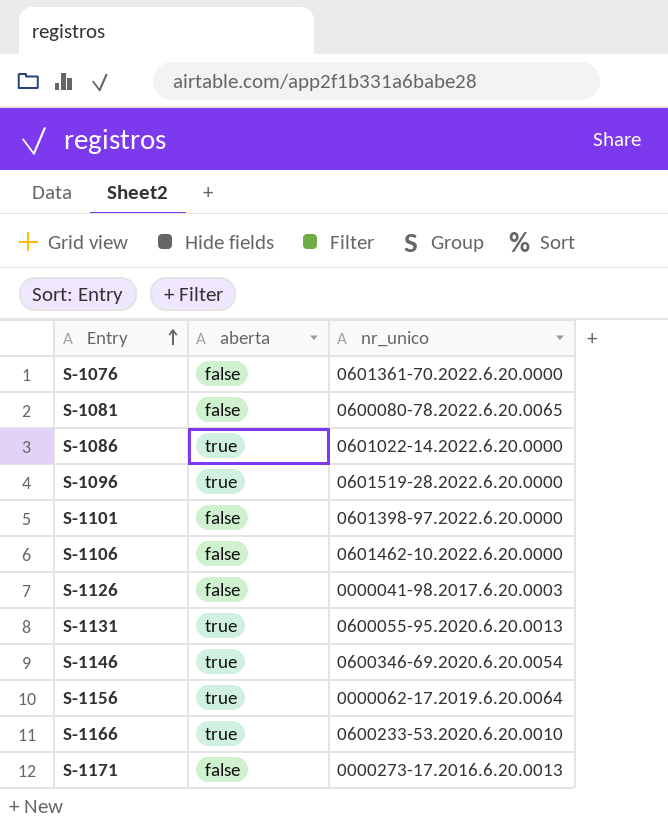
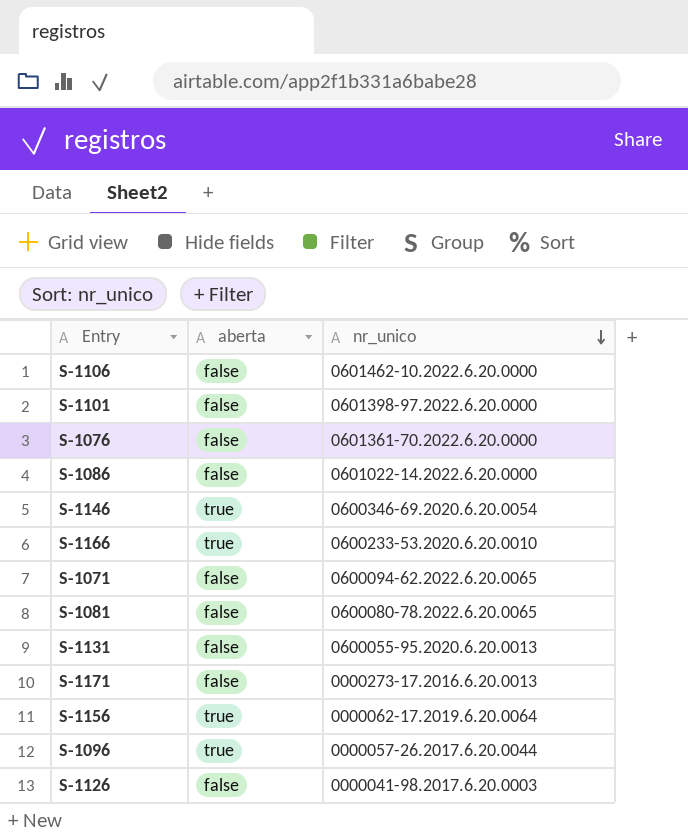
row order: Entry ascending -> nr_unico descending
S-1086 | aberta: true -> false
row S-1071: none -> false | 0600094-62.2022.6.20.0065
S-1131 | aberta: true -> false
S-1096 | nr_unico: 0601519-28.2022.6.20.0000 -> 0000057-26.2017.6.20.0044

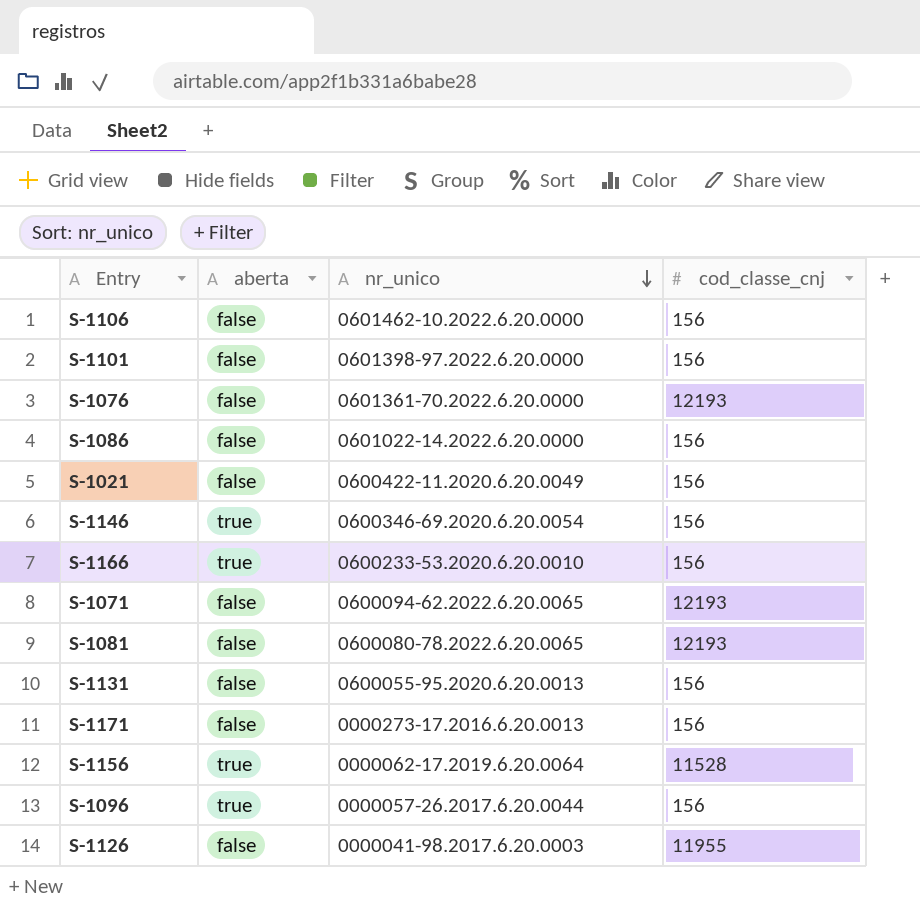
column cod_classe_cnj | position: none -> 4
row S-1021: none -> false | 0600422-11.2020.6.20.0049 | 156

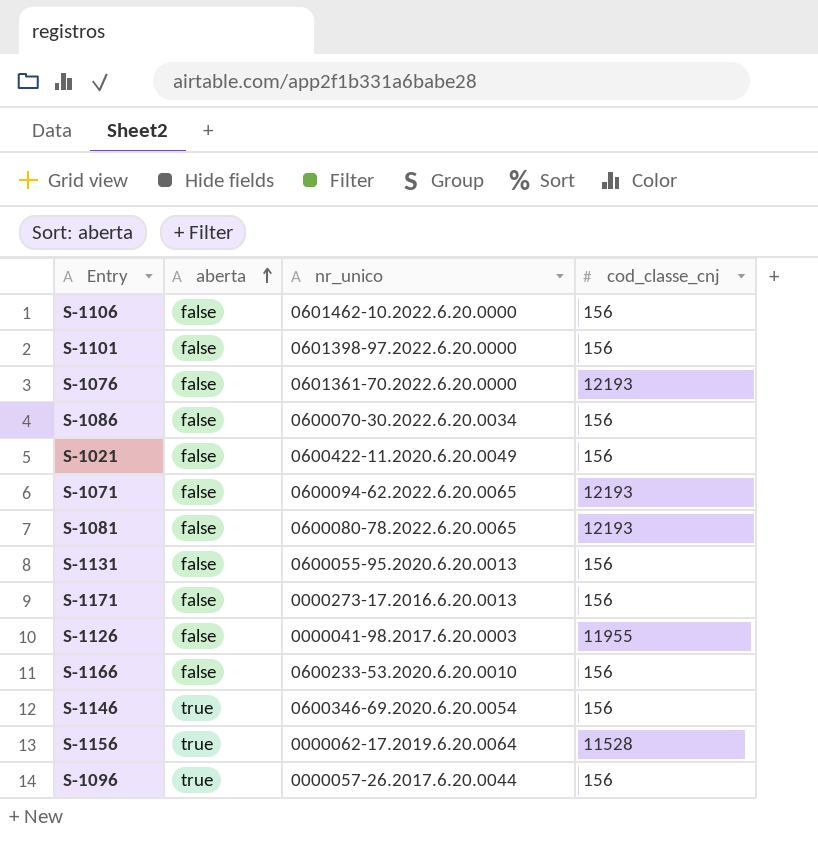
row order: nr_unico descending -> aberta ascending
S-1086 | nr_unico: 0601022-14.2022.6.20.0000 -> 0600070-30.2022.6.20.0034
S-1166 | aberta: true -> false

